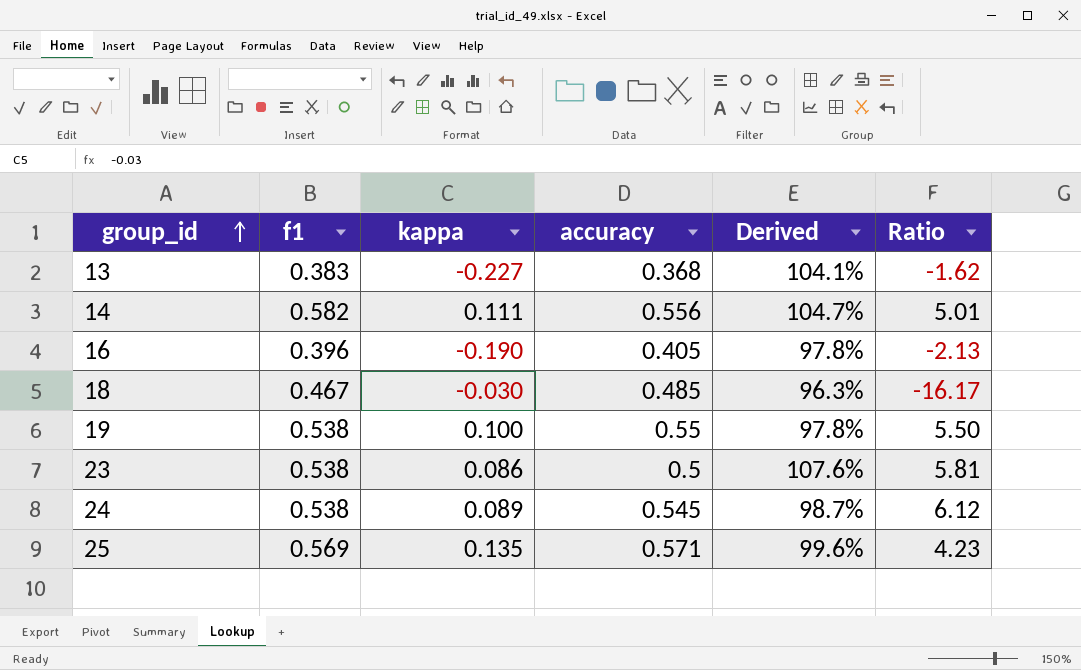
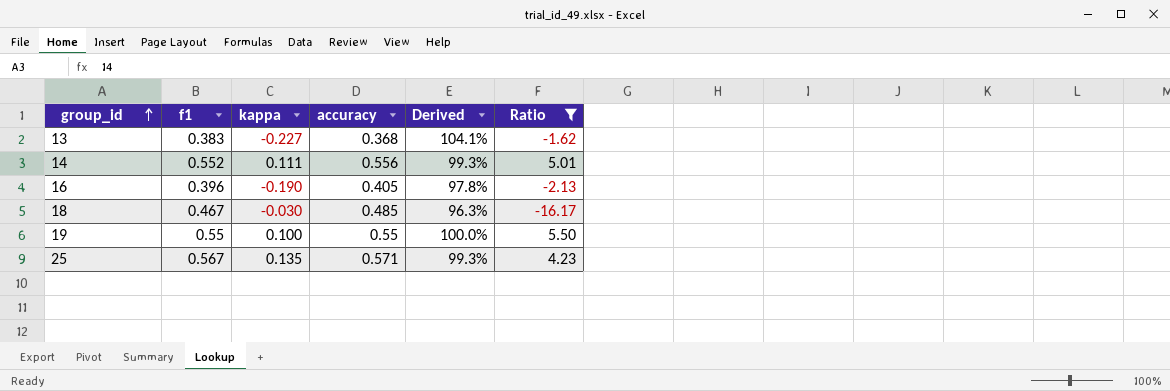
filter: none -> Ratio <= 5.50
14 | f1: 0.582 -> 0.552
14 | Derived: 104.7% -> 99.3%
19 | f1: 0.538 -> 0.55
19 | Derived: 97.8% -> 100.0%
25 | f1: 0.569 -> 0.567
25 | Derived: 99.6% -> 99.3%

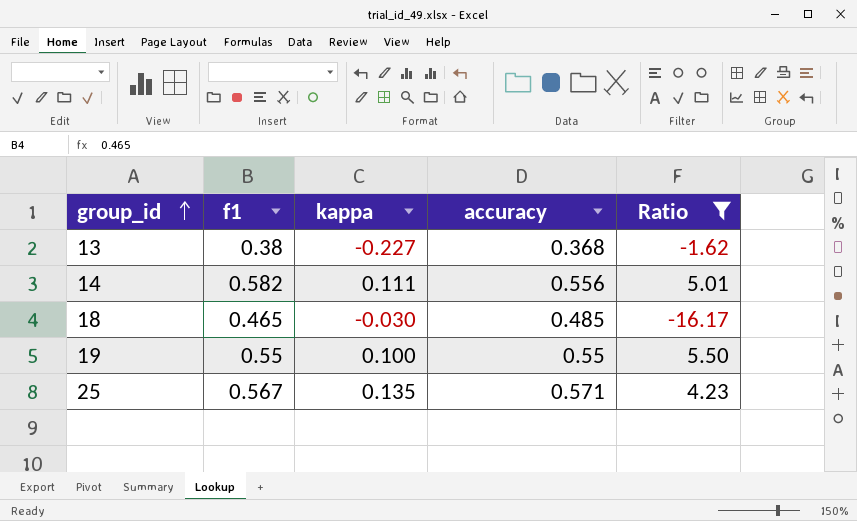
column Derived | formula: [f1] / [accuracy] -> none
row 16: 0.396 | -0.190 | 0.405 | 97.8% | -2.13 -> none
13 | f1: 0.383 -> 0.38
14 | f1: 0.552 -> 0.582
18 | f1: 0.467 -> 0.465

